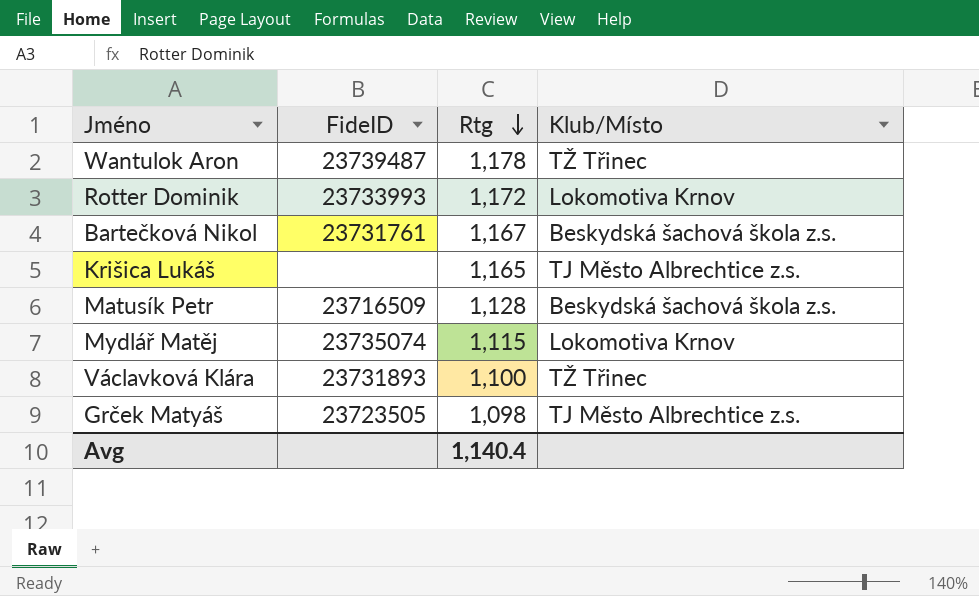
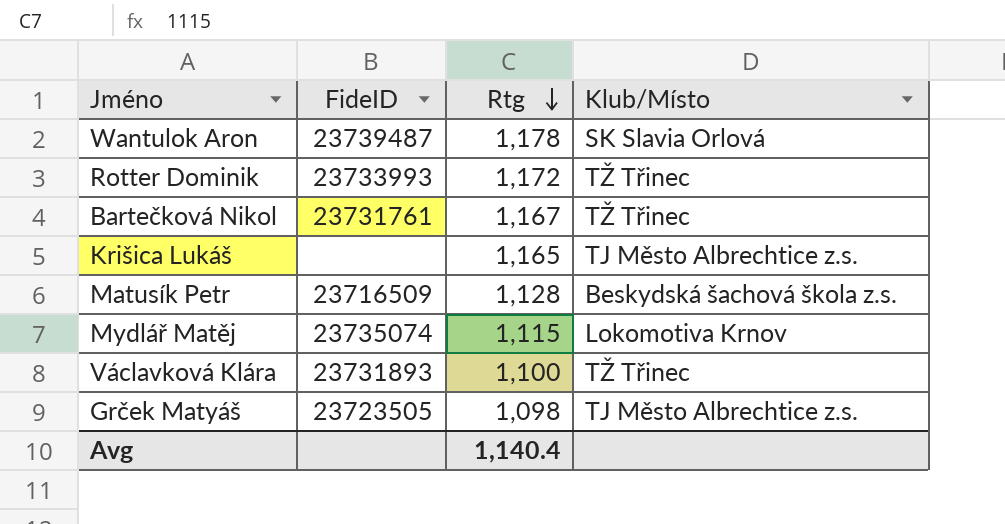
Wantulok Aron | Klub/Místo: TŽ Třinec -> SK Slavia Orlová
Rotter Dominik | Klub/Místo: Lokomotiva Krnov -> TŽ Třinec
Bartečková Nikol | Klub/Místo: Beskydská šachová škola z.s. -> TŽ Třinec

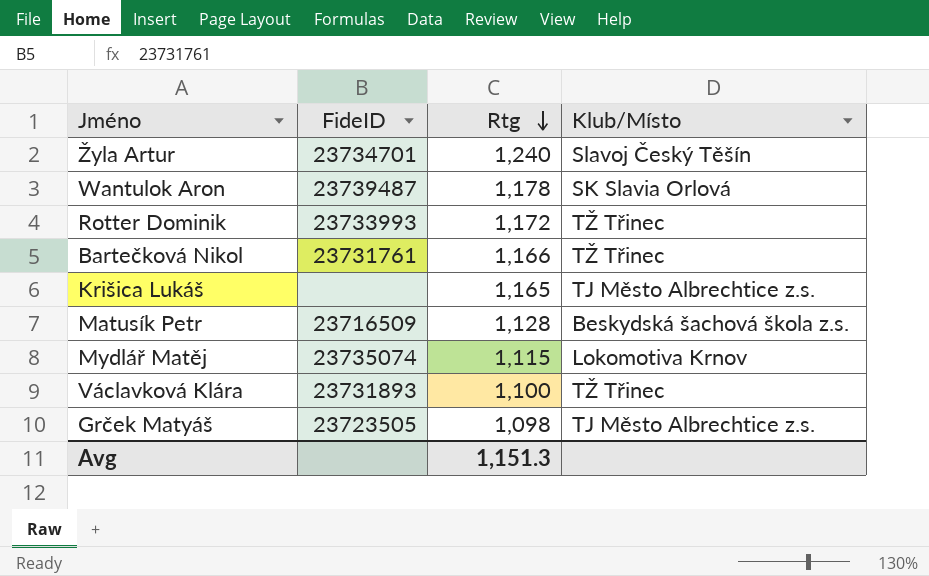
row Žyla Artur: none -> 23734701 | 1,240 | Slavoj Český Těšín
Bartečková Nikol | Rtg: 1,167 -> 1,166
Avg | Rtg: 1,140.4 -> 1,151.3

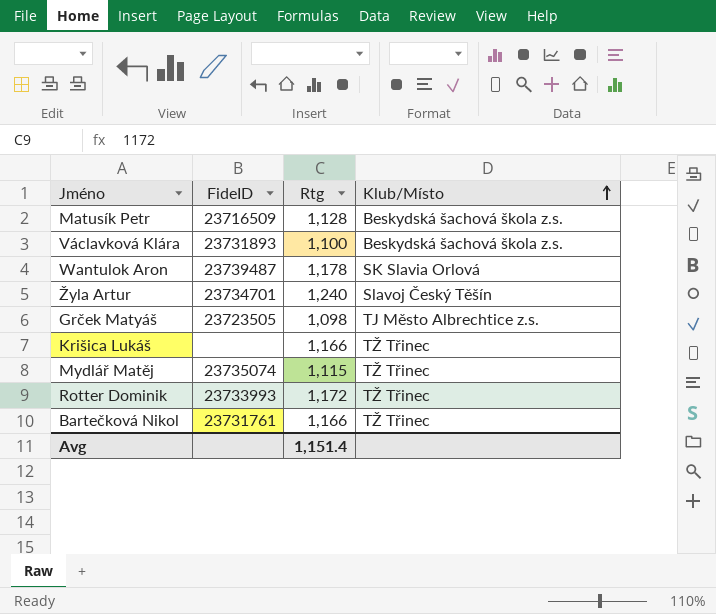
row order: Rtg descending -> Klub/Místo ascending
Václavková Klára | Klub/Místo: TŽ Třinec -> Beskydská šachová škola z.s.
Krišica Lukáš | Rtg: 1,165 -> 1,166
Krišica Lukáš | Klub/Místo: TJ Město Albrechtice z.s. -> TŽ Třinec
Mydlář Matěj | Klub/Místo: Lokomotiva Krnov -> TŽ Třinec
Avg | Rtg: 1,151.3 -> 1,151.4

